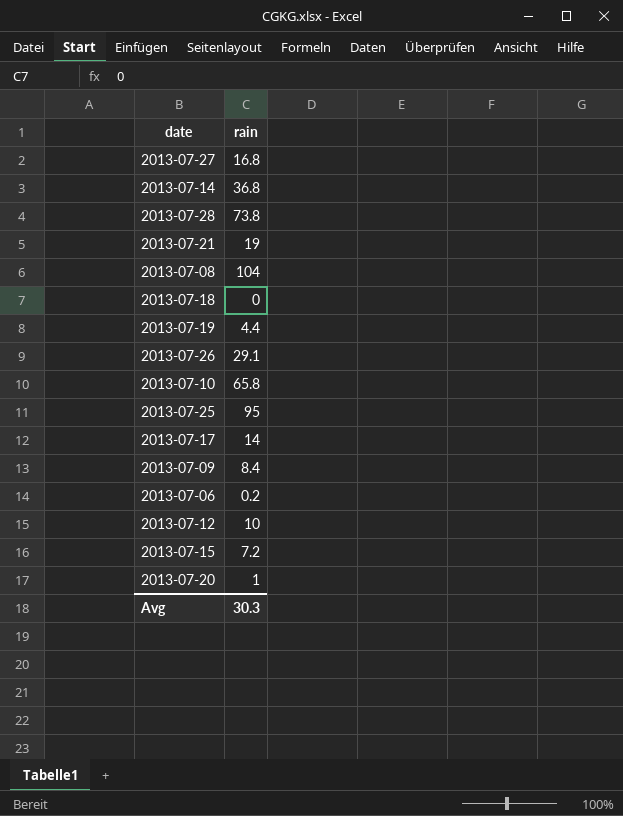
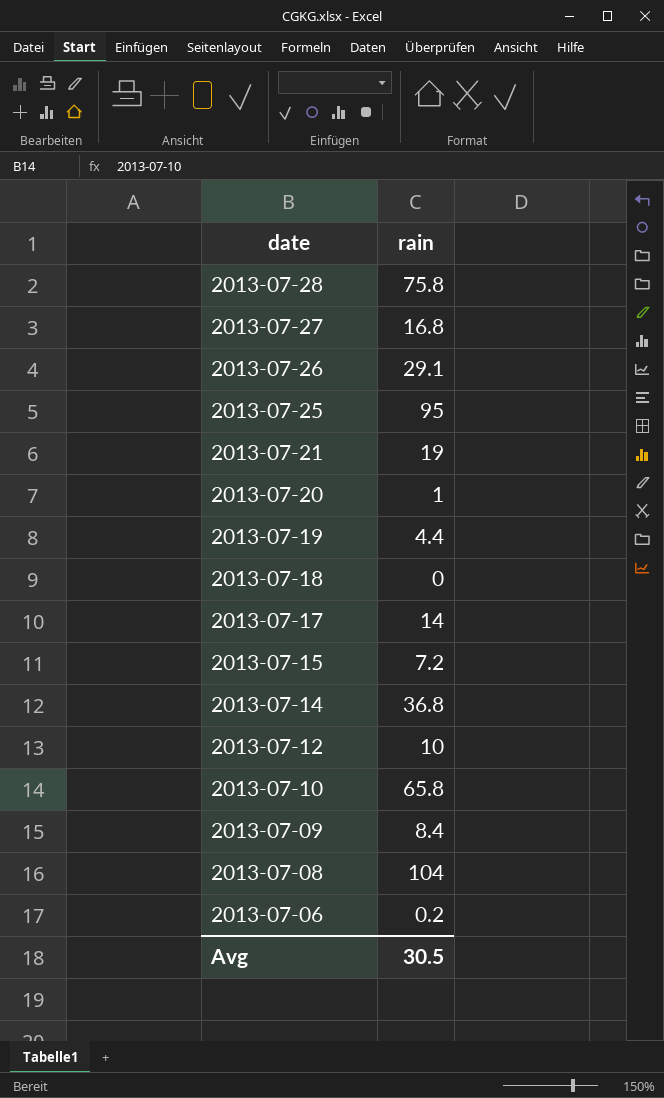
row order: none -> date descending
2013-07-28 | rain: 73.8 -> 75.8
Avg | rain: 30.3 -> 30.5

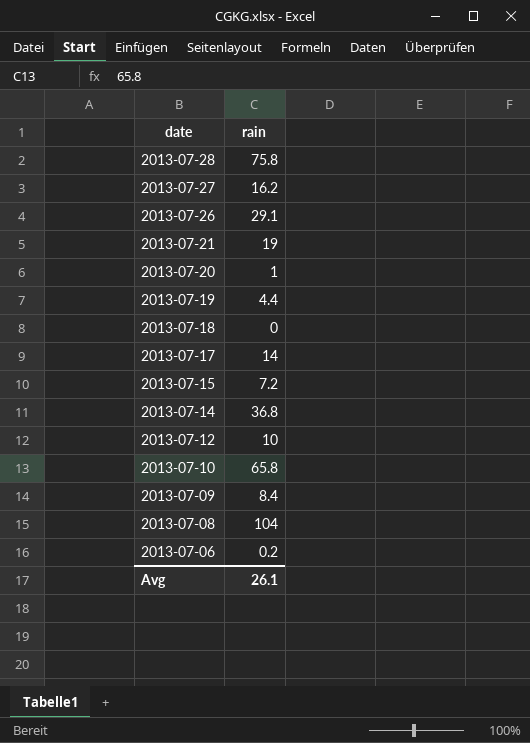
row 2013-07-25: 95 -> none
2013-07-27 | rain: 16.8 -> 16.2
Avg | rain: 30.5 -> 26.1

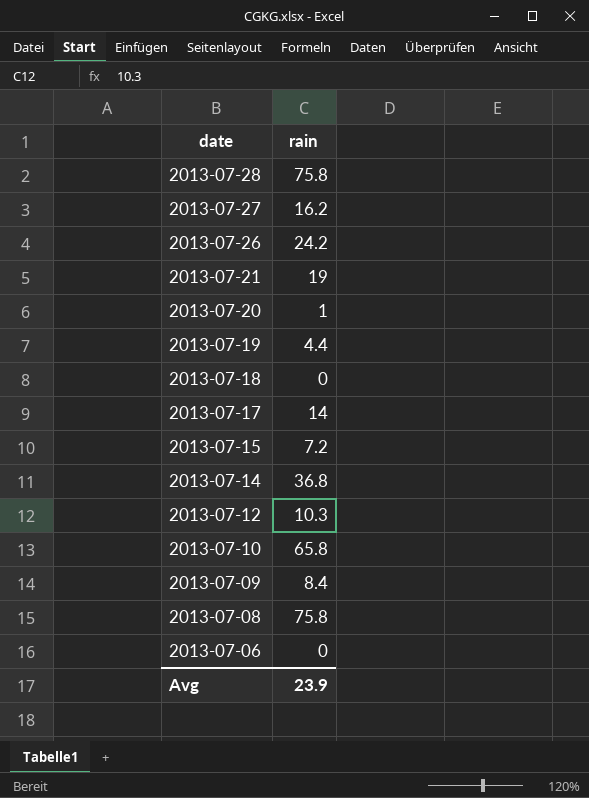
2013-07-26 | rain: 29.1 -> 24.2
2013-07-12 | rain: 10 -> 10.3
2013-07-08 | rain: 104 -> 75.8
2013-07-06 | rain: 0.2 -> 0
Avg | rain: 26.1 -> 23.9

